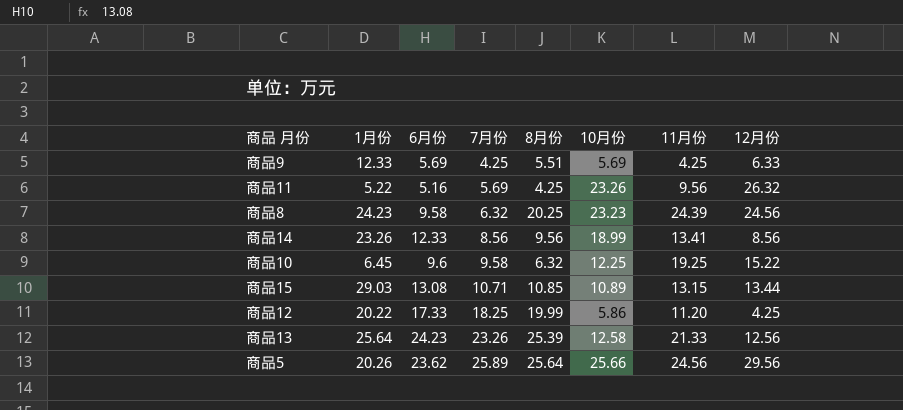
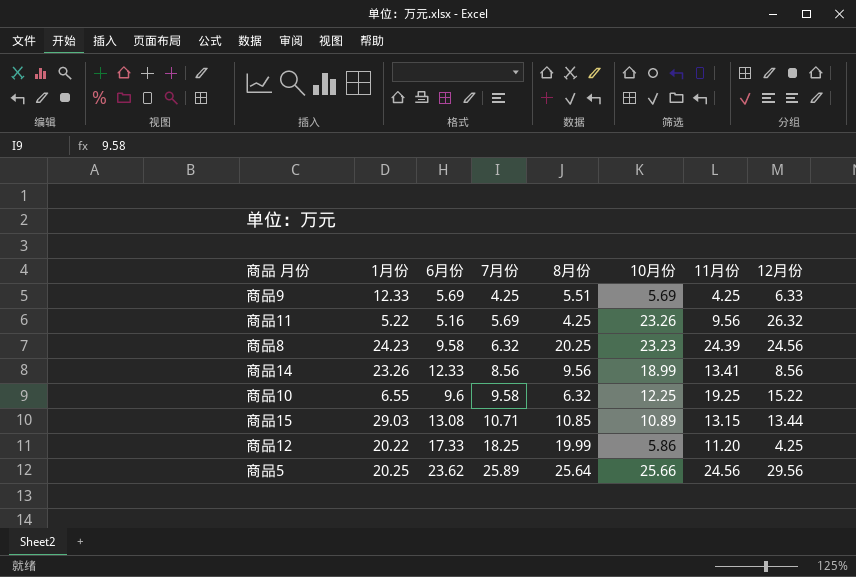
row 商品13: 25.64 | 24.23 | 23.26 | 25.39 | 12.58 | 21.33 | 12.56 -> none
商品10 | 1月份: 6.45 -> 6.55
商品5 | 1月份: 20.26 -> 20.25

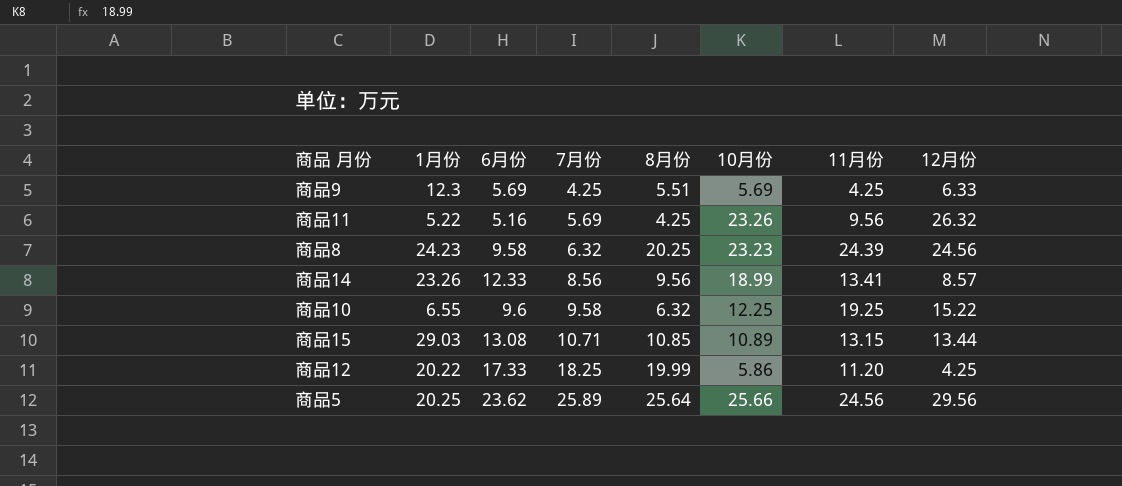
商品9 | 1月份: 12.33 -> 12.3
商品14 | 12月份: 8.56 -> 8.57

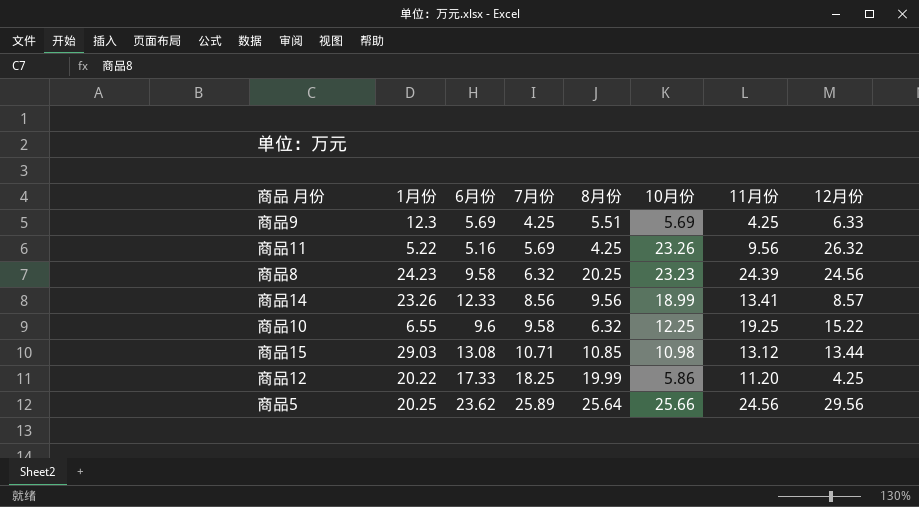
商品15 | 10月份: 10.89 -> 10.98
商品15 | 11月份: 13.15 -> 13.12

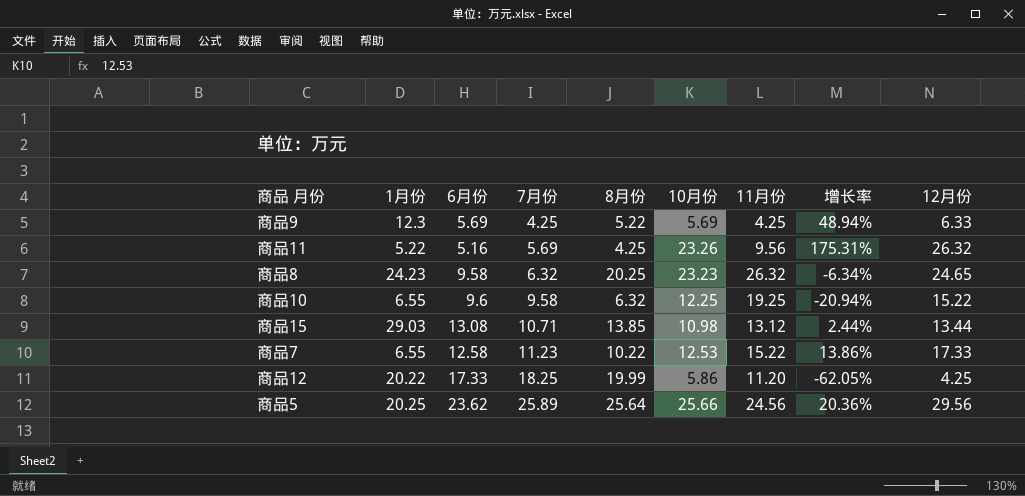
column 增长率 | formula: none -> ([12月份] - [11月份]) / [11月份]
row 商品14: 23.26 | 12.33 | 8.56 | 9.56 | 18.99 | 13.41 | 8.57 -> none
商品9 | 8月份: 5.51 -> 5.22
商品8 | 11月份: 24.39 -> 26.32
商品8 | 12月份: 24.56 -> 24.65
商品15 | 8月份: 10.85 -> 13.85
row 商品7: none -> 6.55 | 12.58 | 11.23 | 10.22 | 12.53 | 15.22 | 13.86% | 17.33

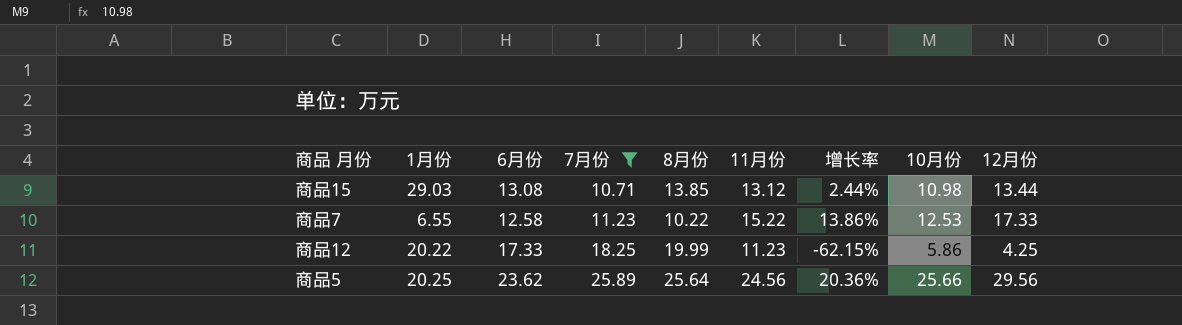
filter: none -> 7月份 >= 10.71
column 10月份 | position: 6 -> 8
商品12 | 11月份: 11.20 -> 11.23
商品12 | 增长率: -62.05% -> -62.15%

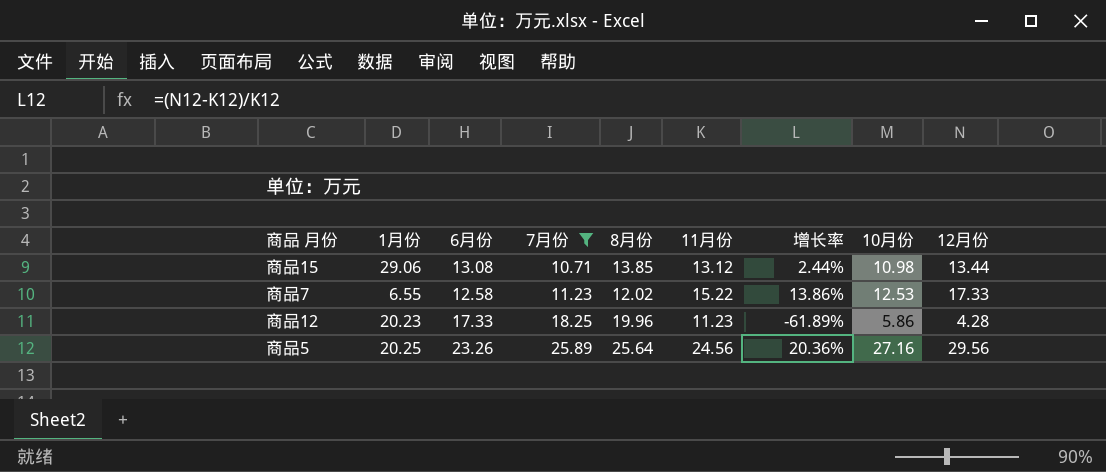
商品15 | 1月份: 29.03 -> 29.06
商品7 | 8月份: 10.22 -> 12.02
商品12 | 1月份: 20.22 -> 20.23
商品12 | 8月份: 19.99 -> 19.96
商品12 | 增长率: -62.15% -> -61.89%
商品12 | 12月份: 4.25 -> 4.28
商品5 | 6月份: 23.62 -> 23.26
商品5 | 10月份: 25.66 -> 27.16

